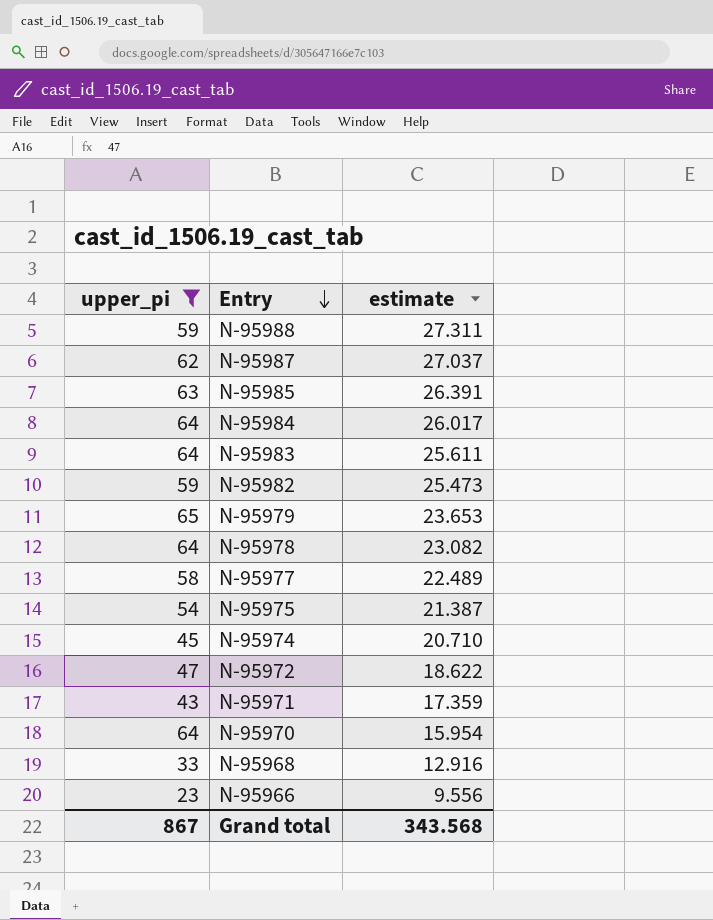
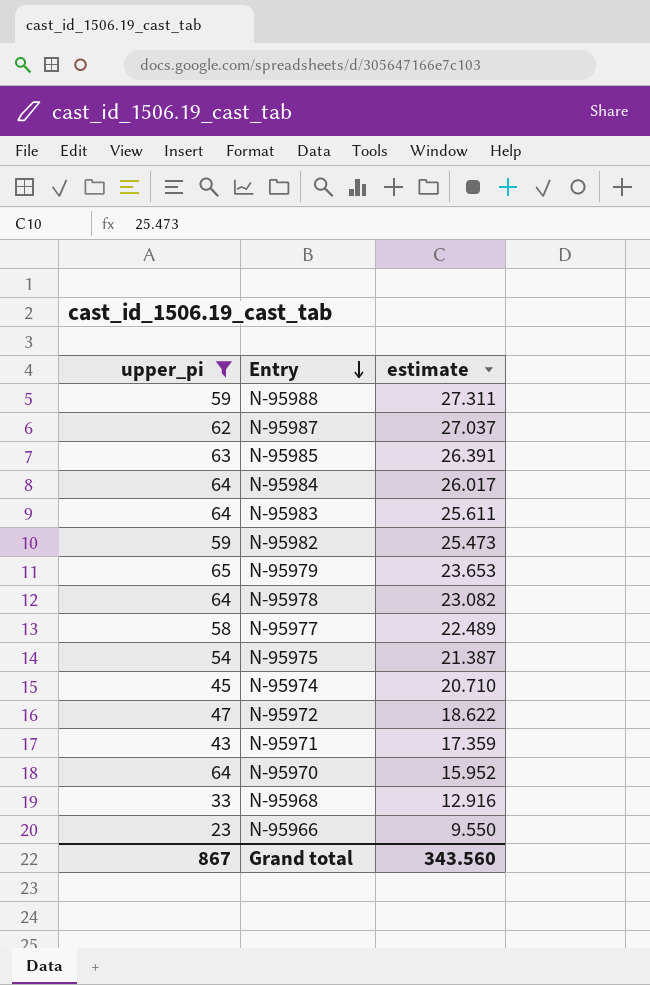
N-95970 | estimate: 15.954 -> 15.952
N-95966 | estimate: 9.556 -> 9.550
Grand total | estimate: 343.568 -> 343.560

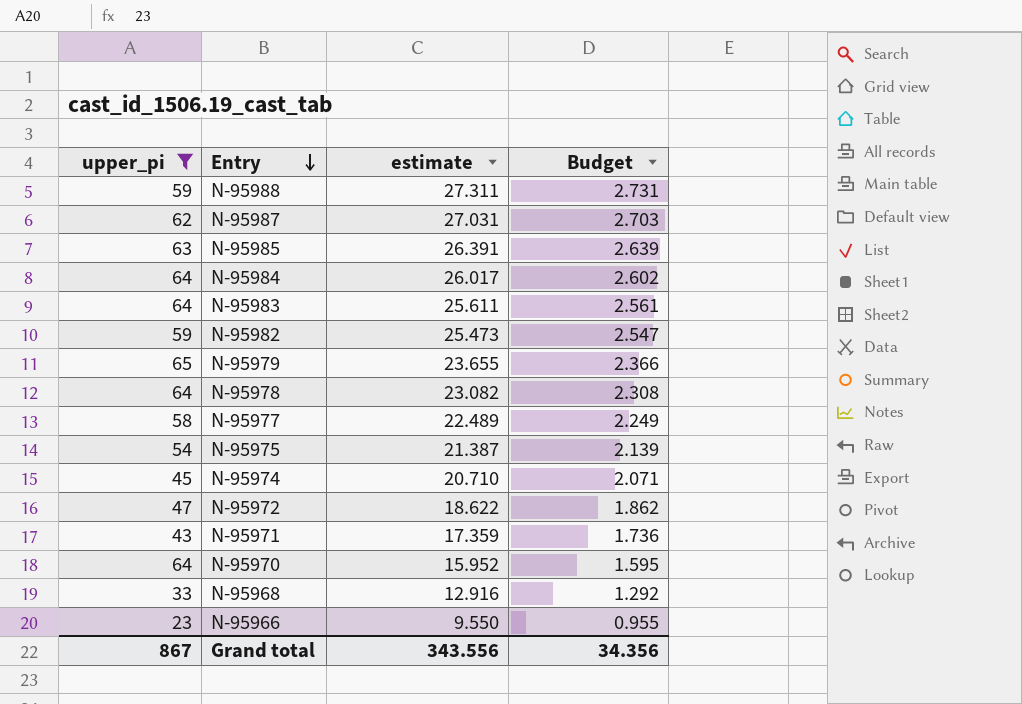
column Budget | formula: none -> [estimate] * 0.1
N-95987 | estimate: 27.037 -> 27.031
N-95979 | estimate: 23.653 -> 23.655
Grand total | estimate: 343.560 -> 343.556

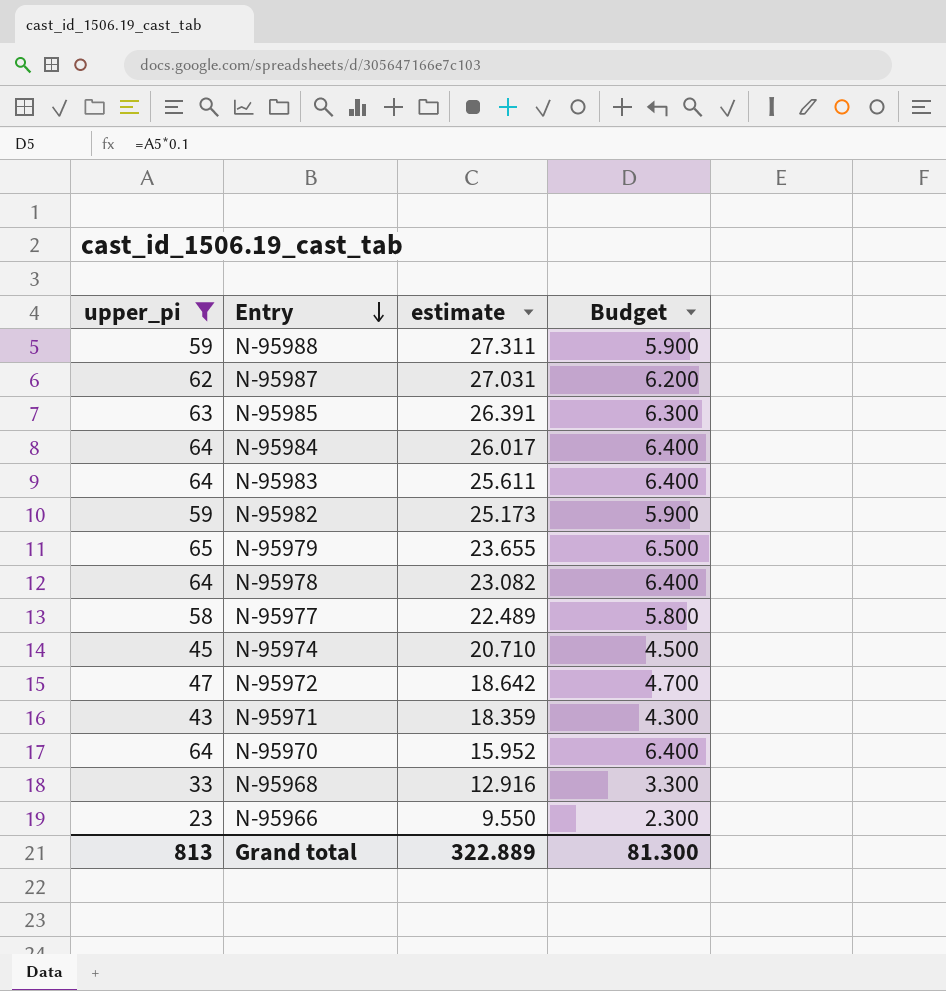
column Budget | formula: [estimate] * 0.1 -> [upper_pi] * 0.1
row N-95975: 54 | 21.387 | 2.139 -> none
N-95982 | estimate: 25.473 -> 25.173
N-95972 | estimate: 18.622 -> 18.642
N-95971 | estimate: 17.359 -> 18.359
Grand total | upper_pi: 867 -> 813
Grand total | estimate: 343.556 -> 322.889
Grand total | Budget: 34.356 -> 81.300

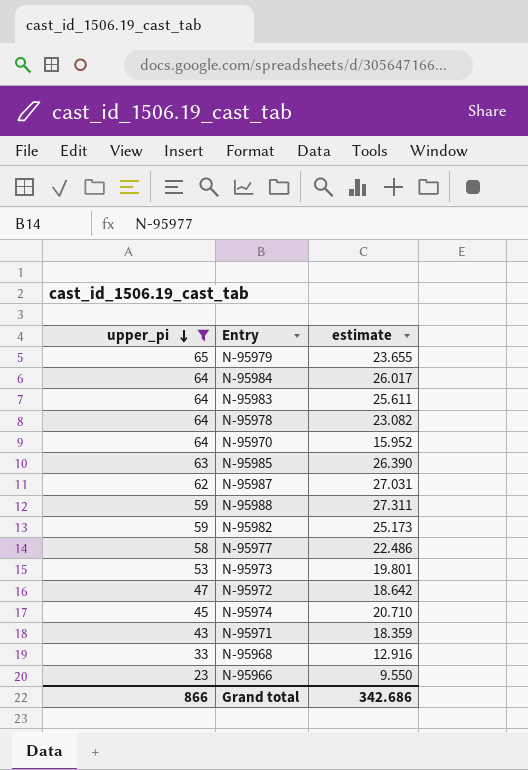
row order: Entry descending -> upper_pi descending
column Budget | formula: [upper_pi] * 0.1 -> none
N-95985 | estimate: 26.391 -> 26.390
N-95977 | estimate: 22.489 -> 22.486
row N-95973: none -> 53 | 19.801
Grand total | upper_pi: 813 -> 866
Grand total | estimate: 322.889 -> 342.686

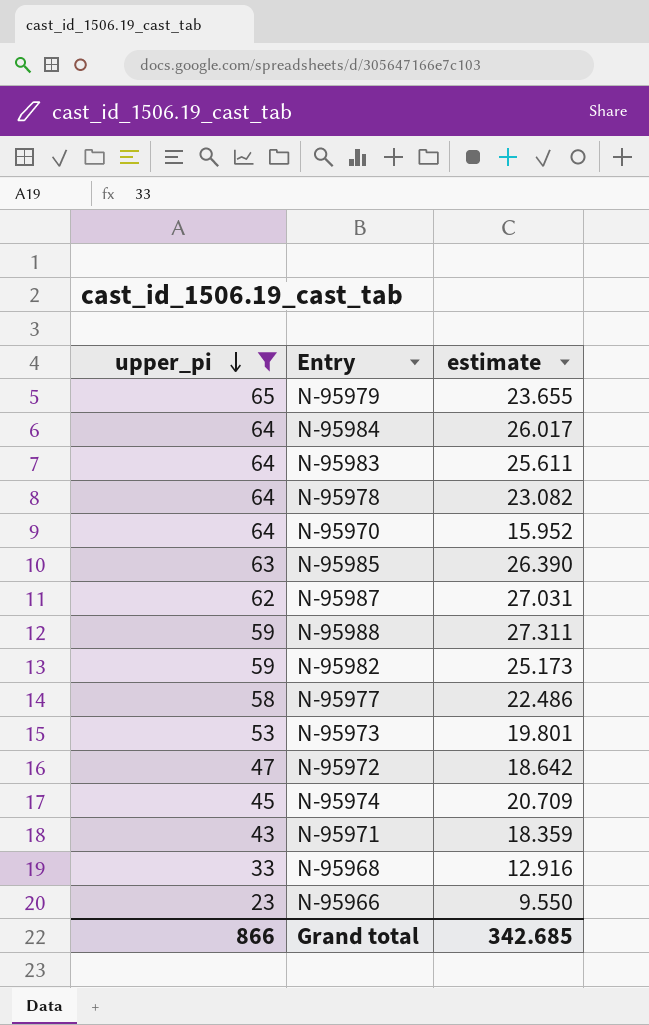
N-95974 | estimate: 20.710 -> 20.709
Grand total | estimate: 342.686 -> 342.685

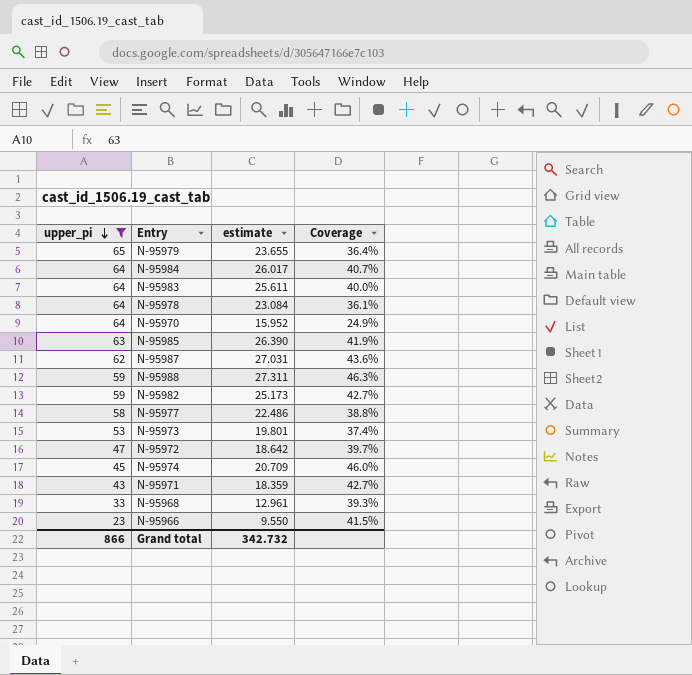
column Coverage | formula: none -> [estimate] / [upper_pi]
N-95978 | estimate: 23.082 -> 23.084
N-95968 | estimate: 12.916 -> 12.961
Grand total | estimate: 342.685 -> 342.732

